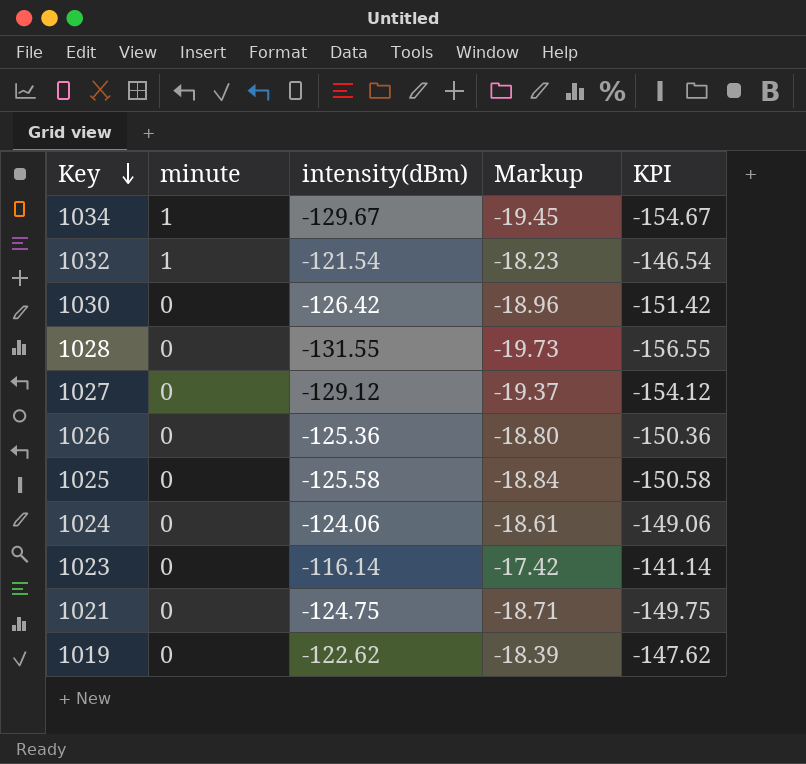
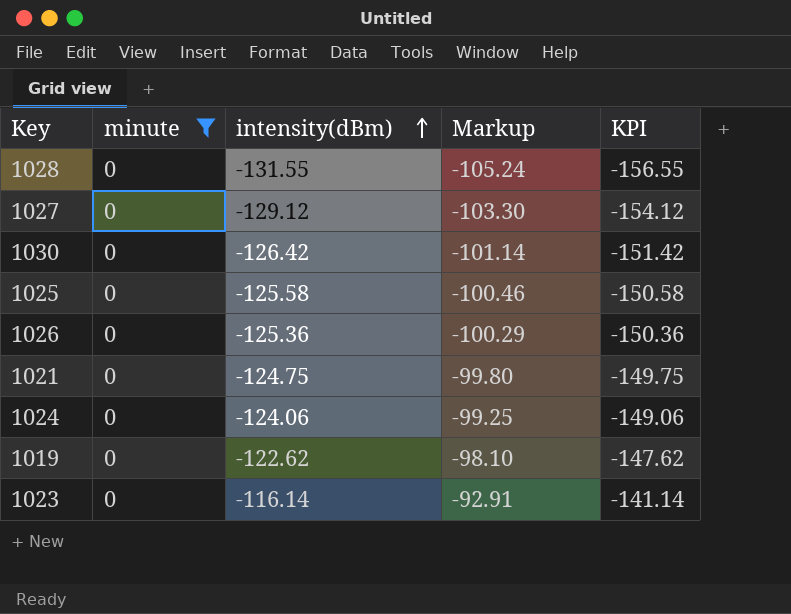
filter: none -> minute = 0
row order: Key descending -> intensity(dBm) ascending
column Markup | formula: [intensity(dBm)] * 0.15 -> [intensity(dBm)] * 0.8

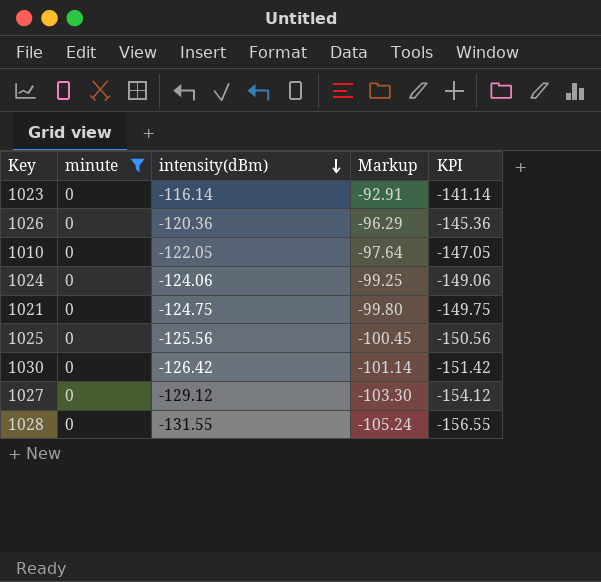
row order: intensity(dBm) ascending -> intensity(dBm) descending
row 1019: 0 | -122.62 | -98.10 | -147.62 -> none
1026 | intensity(dBm): -125.36 -> -120.36
1026 | Markup: -100.29 -> -96.29
1026 | KPI: -150.36 -> -145.36
row 1010: none -> 0 | -122.05 | -97.64 | -147.05
1025 | intensity(dBm): -125.58 -> -125.56
1025 | Markup: -100.46 -> -100.45
1025 | KPI: -150.58 -> -150.56

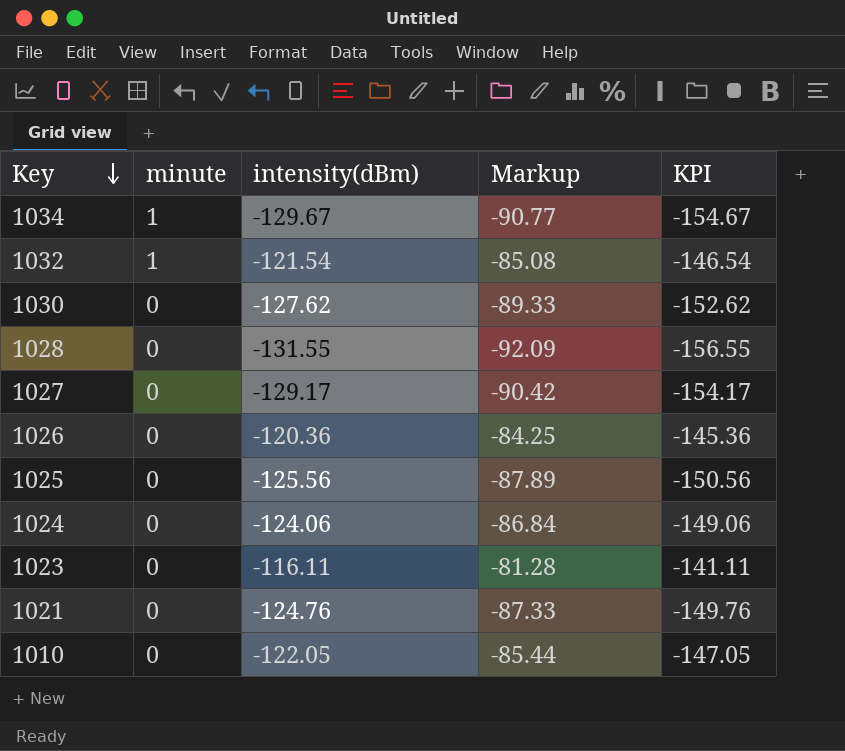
filter: minute = 0 -> none
row order: intensity(dBm) descending -> Key descending
column Markup | formula: [intensity(dBm)] * 0.8 -> [intensity(dBm)] * 0.7
1030 | intensity(dBm): -126.42 -> -127.62
1030 | KPI: -151.42 -> -152.62
1027 | intensity(dBm): -129.12 -> -129.17
1027 | KPI: -154.12 -> -154.17
1023 | intensity(dBm): -116.14 -> -116.11
1023 | KPI: -141.14 -> -141.11
1021 | intensity(dBm): -124.75 -> -124.76
1021 | KPI: -149.75 -> -149.76

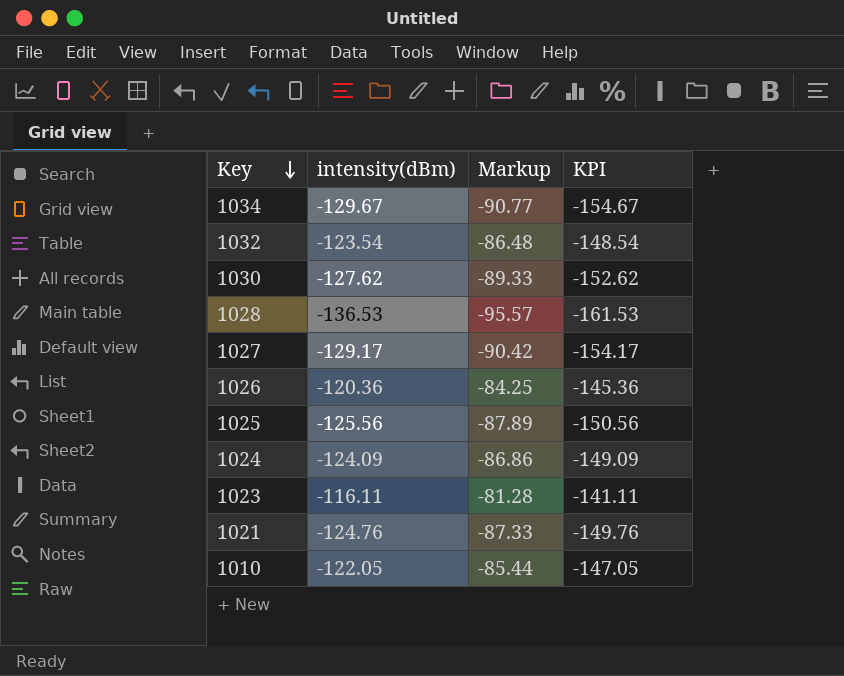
column minute | position: 2 -> none
1032 | intensity(dBm): -121.54 -> -123.54
1032 | Markup: -85.08 -> -86.48
1032 | KPI: -146.54 -> -148.54
1028 | intensity(dBm): -131.55 -> -136.53
1028 | Markup: -92.09 -> -95.57
1028 | KPI: -156.55 -> -161.53
1024 | intensity(dBm): -124.06 -> -124.09
1024 | Markup: -86.84 -> -86.86
1024 | KPI: -149.06 -> -149.09

